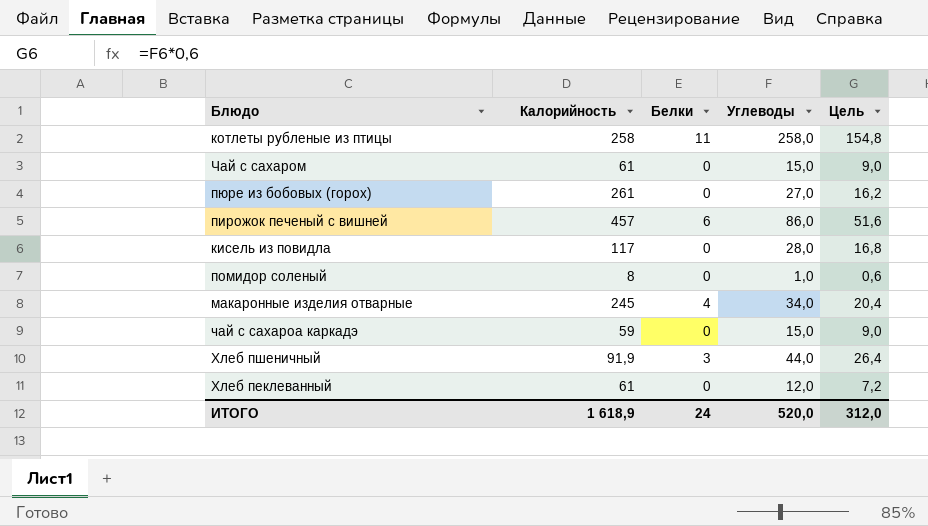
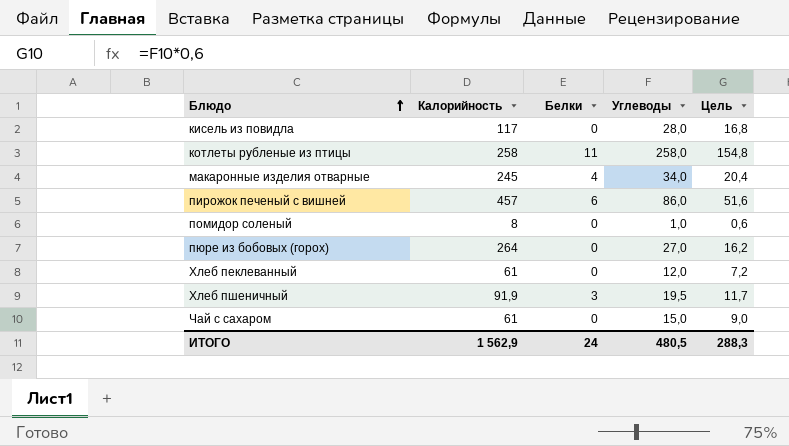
row order: none -> Блюдо ascending
row чай с сахароа каркадэ: 59 | 0 | 15,0 | 9,0 -> none
пюре из бобовых (горох) | Калорийность: 261 -> 264
Хлеб пшеничный | Углеводы: 44,0 -> 19,5
Хлеб пшеничный | Цель: 26,4 -> 11,7
ИТОГО | Калорийность: 1 618,9 -> 1 562,9
ИТОГО | Углеводы: 520,0 -> 480,5
ИТОГО | Цель: 312,0 -> 288,3

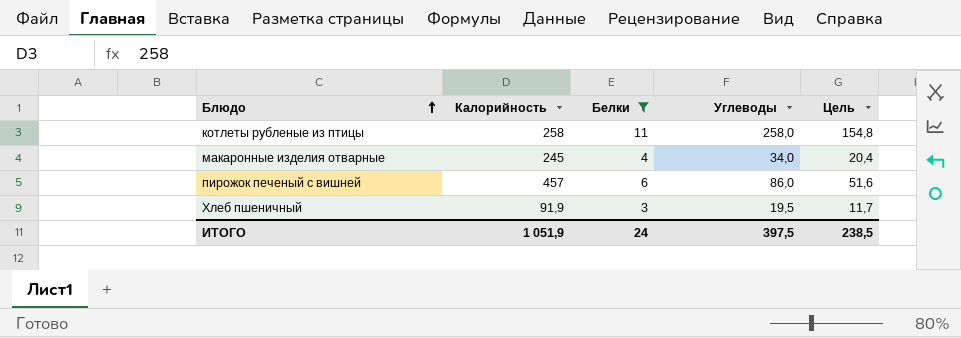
filter: none -> Белки != 0
ИТОГО | Калорийность: 1 562,9 -> 1 051,9
ИТОГО | Углеводы: 480,5 -> 397,5
ИТОГО | Цель: 288,3 -> 238,5

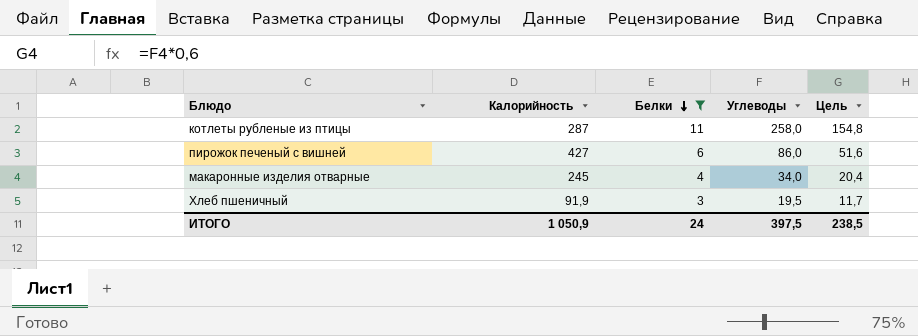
row order: Блюдо ascending -> Белки descending
котлеты рубленые из птицы | Калорийность: 258 -> 287
пирожок печеный с вишней | Калорийность: 457 -> 427
ИТОГО | Калорийность: 1 051,9 -> 1 050,9

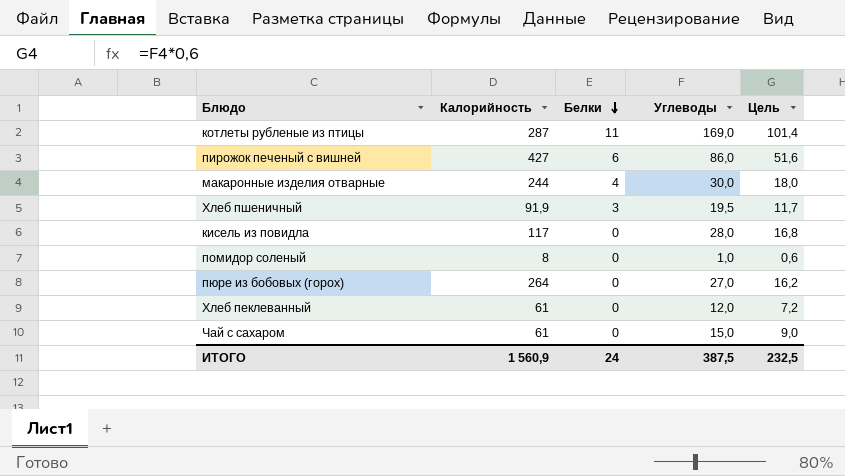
filter: Белки != 0 -> none
котлеты рубленые из птицы | Углеводы: 258,0 -> 169,0
котлеты рубленые из птицы | Цель: 154,8 -> 101,4
макаронные изделия отварные | Калорийность: 245 -> 244
макаронные изделия отварные | Углеводы: 34,0 -> 30,0
макаронные изделия отварные | Цель: 20,4 -> 18,0
ИТОГО | Калорийность: 1 050,9 -> 1 560,9
ИТОГО | Углеводы: 397,5 -> 387,5
ИТОГО | Цель: 238,5 -> 232,5

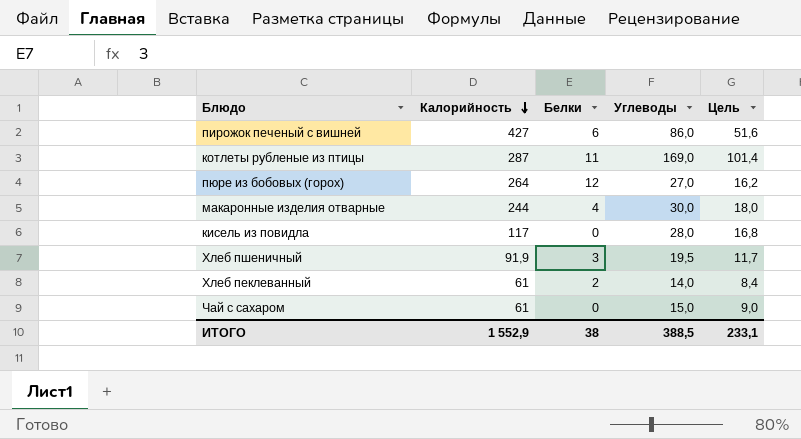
row order: Белки descending -> Калорийность descending
row помидор соленый: 8 | 0 | 1,0 | 0,6 -> none
пюре из бобовых (горох) | Белки: 0 -> 12
Хлеб пеклеванный | Белки: 0 -> 2
Хлеб пеклеванный | Углеводы: 12,0 -> 14,0
Хлеб пеклеванный | Цель: 7,2 -> 8,4
ИТОГО | Калорийность: 1 560,9 -> 1 552,9
ИТОГО | Белки: 24 -> 38
ИТОГО | Углеводы: 387,5 -> 388,5
ИТОГО | Цель: 232,5 -> 233,1

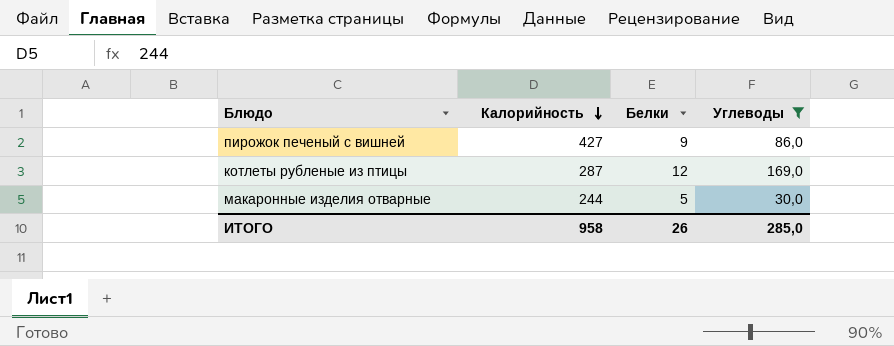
filter: none -> Углеводы >= 30,0
column Цель | formula: [Углеводы] * 0,6 -> none
пирожок печеный с вишней | Белки: 6 -> 9
котлеты рубленые из птицы | Белки: 11 -> 12
макаронные изделия отварные | Белки: 4 -> 5
ИТОГО | Калорийность: 1 552,9 -> 958
ИТОГО | Белки: 38 -> 26
ИТОГО | Углеводы: 388,5 -> 285,0

